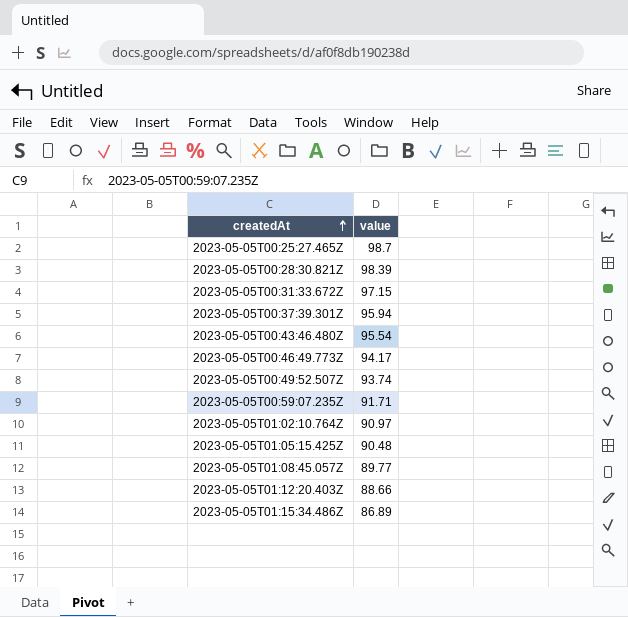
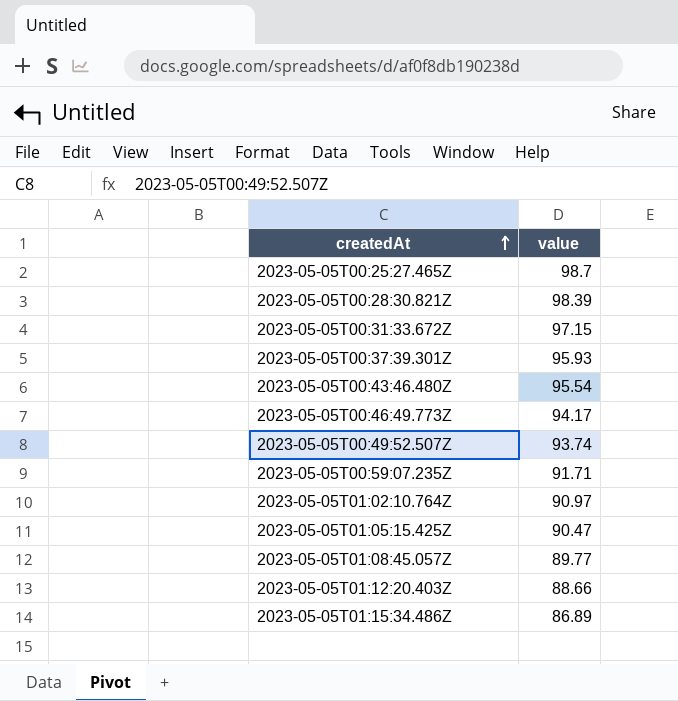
2023-05-05T00:37:39.301Z | value: 95.94 -> 95.93
2023-05-05T01:05:15.425Z | value: 90.48 -> 90.47

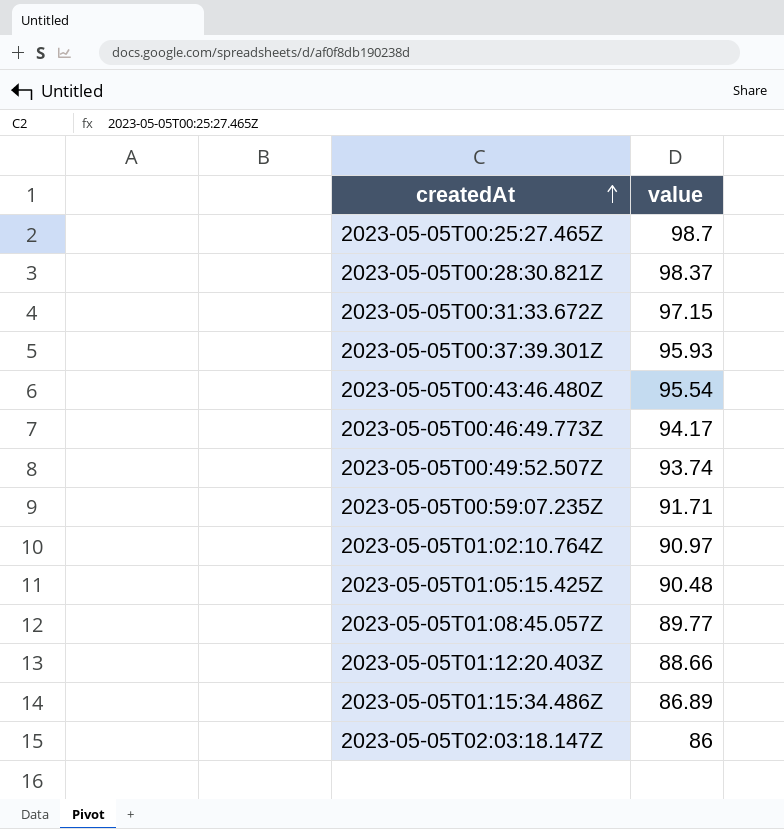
2023-05-05T00:28:30.821Z | value: 98.39 -> 98.37
2023-05-05T01:05:15.425Z | value: 90.47 -> 90.48
row 2023-05-05T02:03:18.147Z: none -> 86

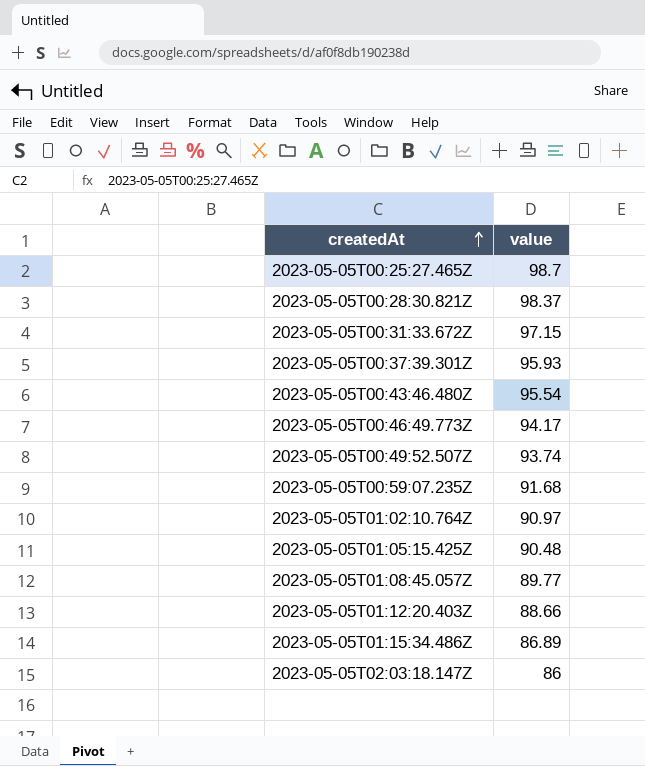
2023-05-05T00:59:07.235Z | value: 91.71 -> 91.68

